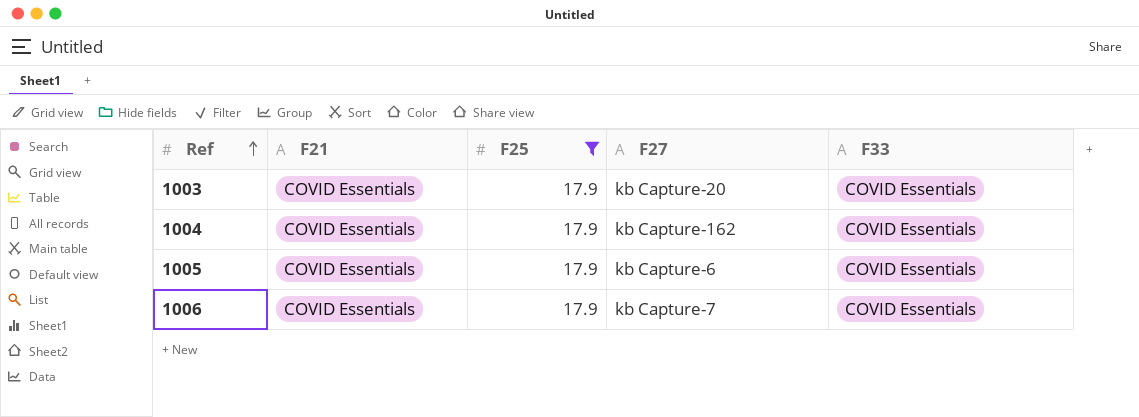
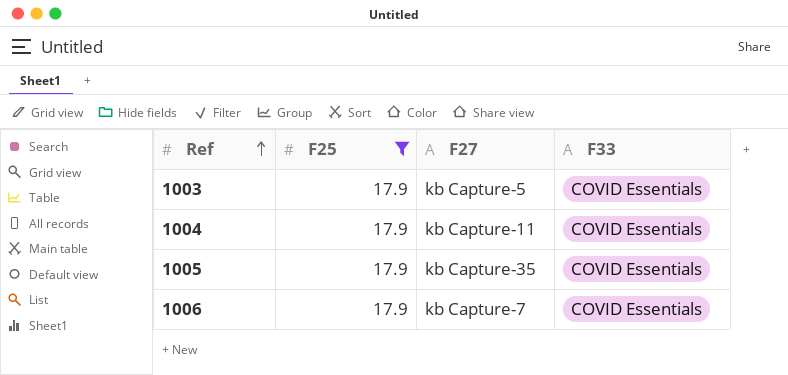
column F21 | position: 2 -> none
1003 | F27: kb Capture-20 -> kb Capture-5
1004 | F27: kb Capture-162 -> kb Capture-11
1005 | F27: kb Capture-6 -> kb Capture-35

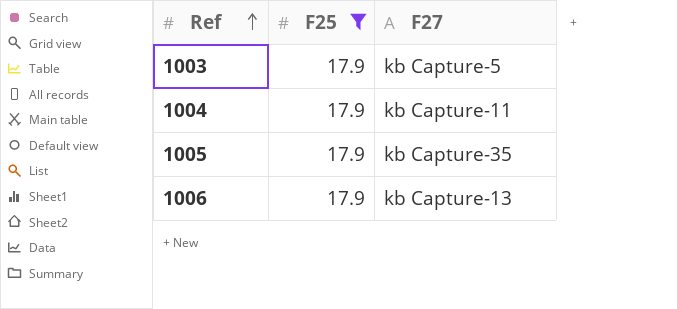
column F33 | position: 4 -> none
1006 | F27: kb Capture-7 -> kb Capture-13

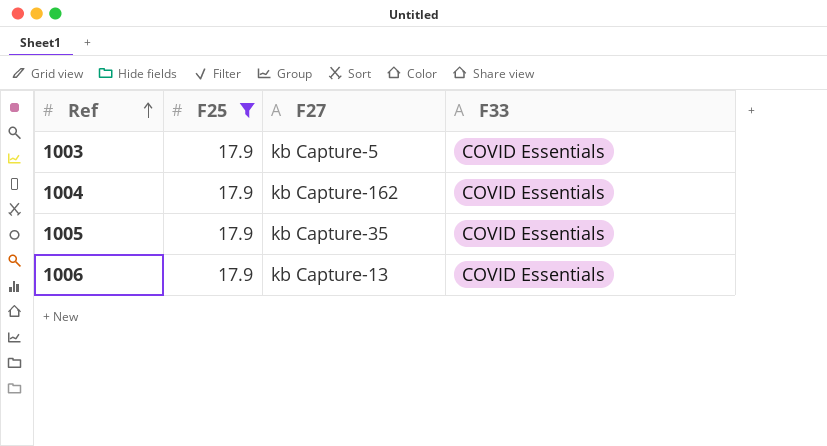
column F33 | position: none -> 4
1004 | F27: kb Capture-11 -> kb Capture-162

